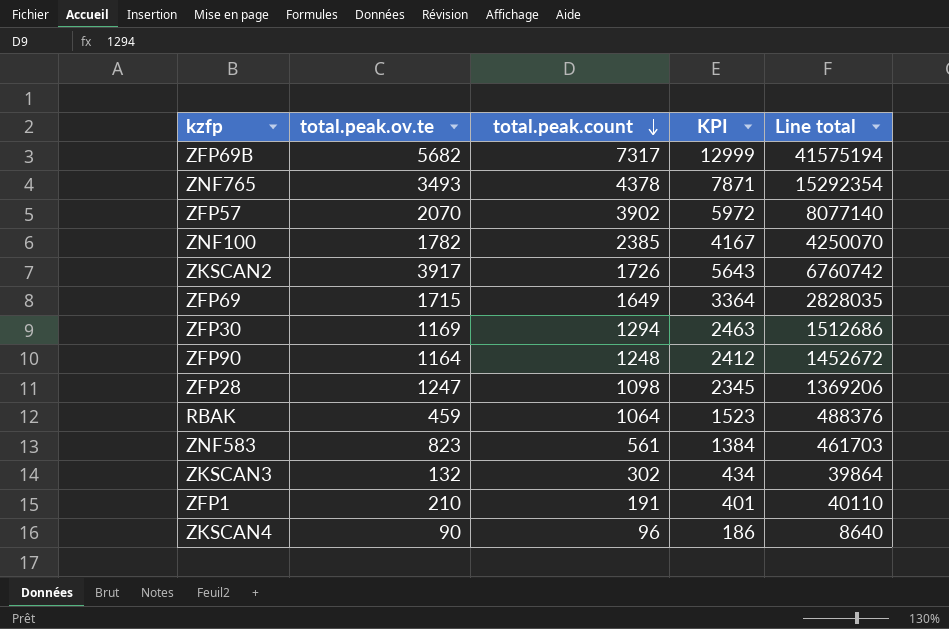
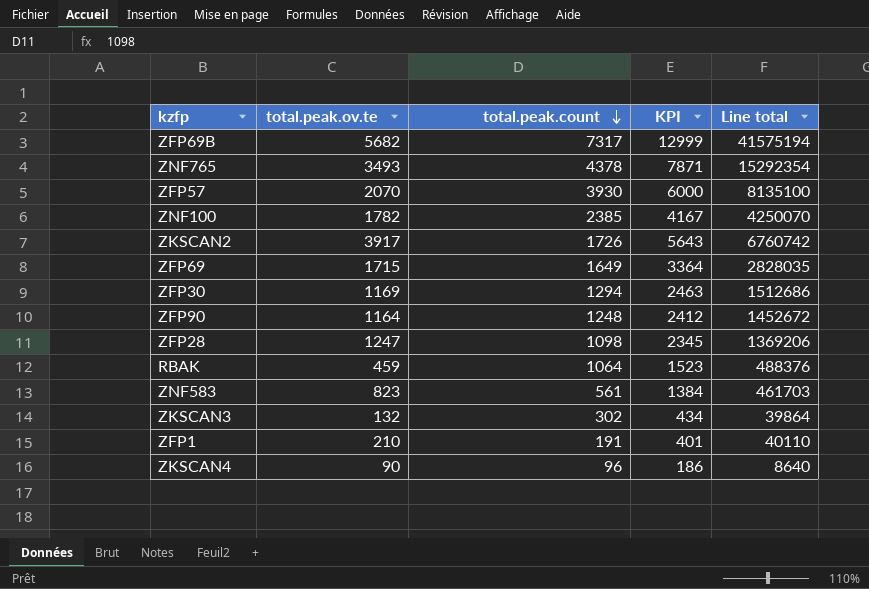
ZFP57 | total.peak.count: 3902 -> 3930
ZFP57 | KPI: 5972 -> 6000
ZFP57 | Line total: 8077140 -> 8135100

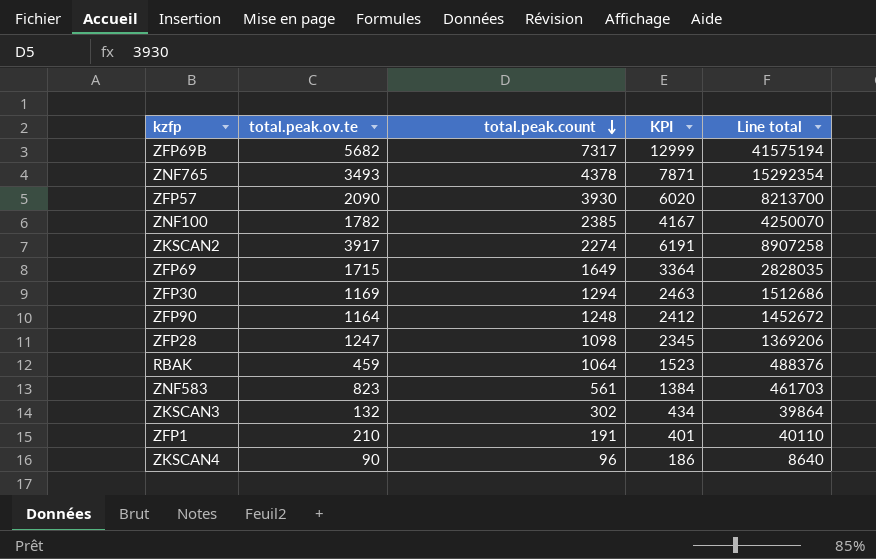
ZFP57 | total.peak.ov.te: 2070 -> 2090
ZFP57 | KPI: 6000 -> 6020
ZFP57 | Line total: 8135100 -> 8213700
ZKSCAN2 | total.peak.count: 1726 -> 2274
ZKSCAN2 | KPI: 5643 -> 6191
ZKSCAN2 | Line total: 6760742 -> 8907258

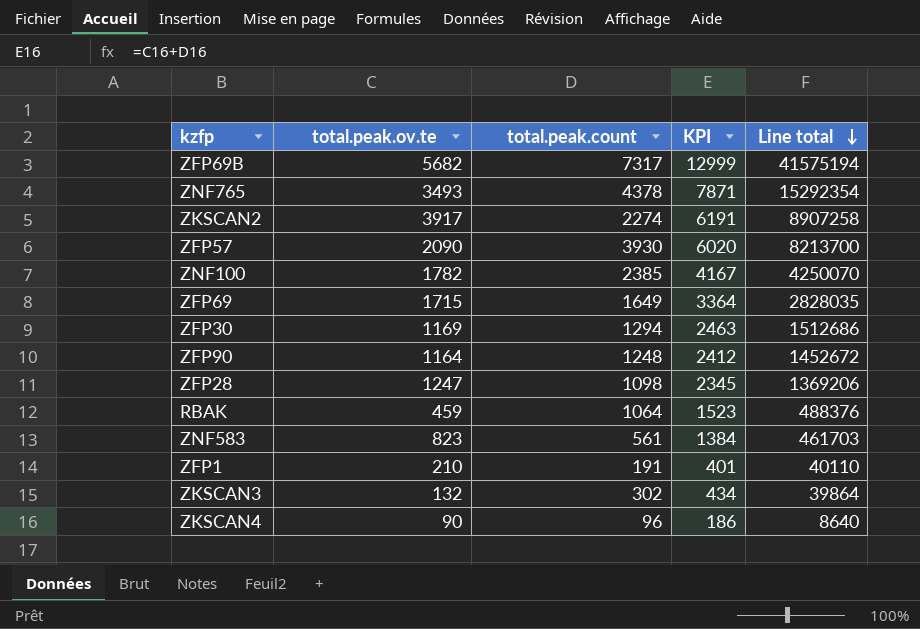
row order: total.peak.count descending -> Line total descending

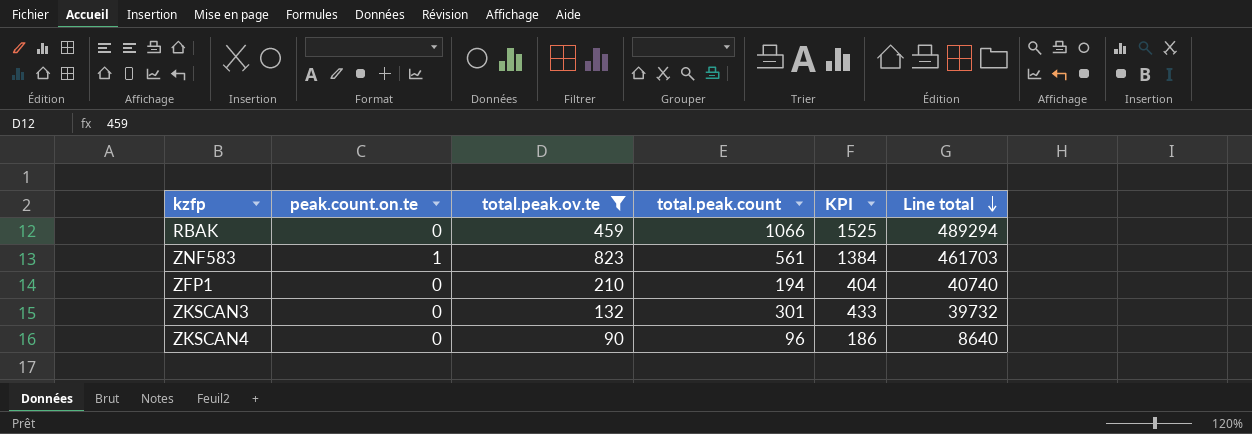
filter: none -> total.peak.ov.te <= 823
column peak.count.on.te | position: none -> 2
RBAK | total.peak.count: 1064 -> 1066
RBAK | KPI: 1523 -> 1525
RBAK | Line total: 488376 -> 489294
ZFP1 | total.peak.count: 191 -> 194
ZFP1 | KPI: 401 -> 404
ZFP1 | Line total: 40110 -> 40740
ZKSCAN3 | total.peak.count: 302 -> 301
ZKSCAN3 | KPI: 434 -> 433
ZKSCAN3 | Line total: 39864 -> 39732

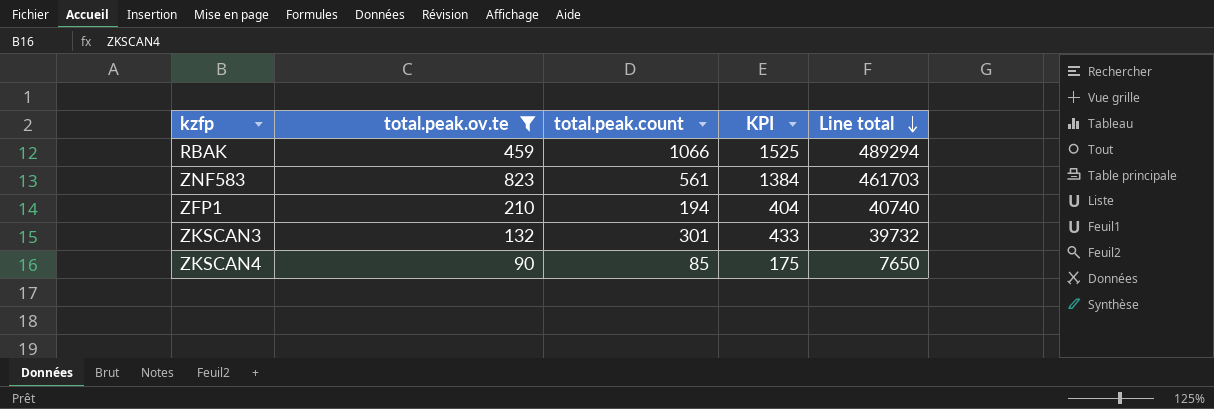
column peak.count.on.te | position: 2 -> none
ZKSCAN4 | total.peak.count: 96 -> 85
ZKSCAN4 | KPI: 186 -> 175
ZKSCAN4 | Line total: 8640 -> 7650

